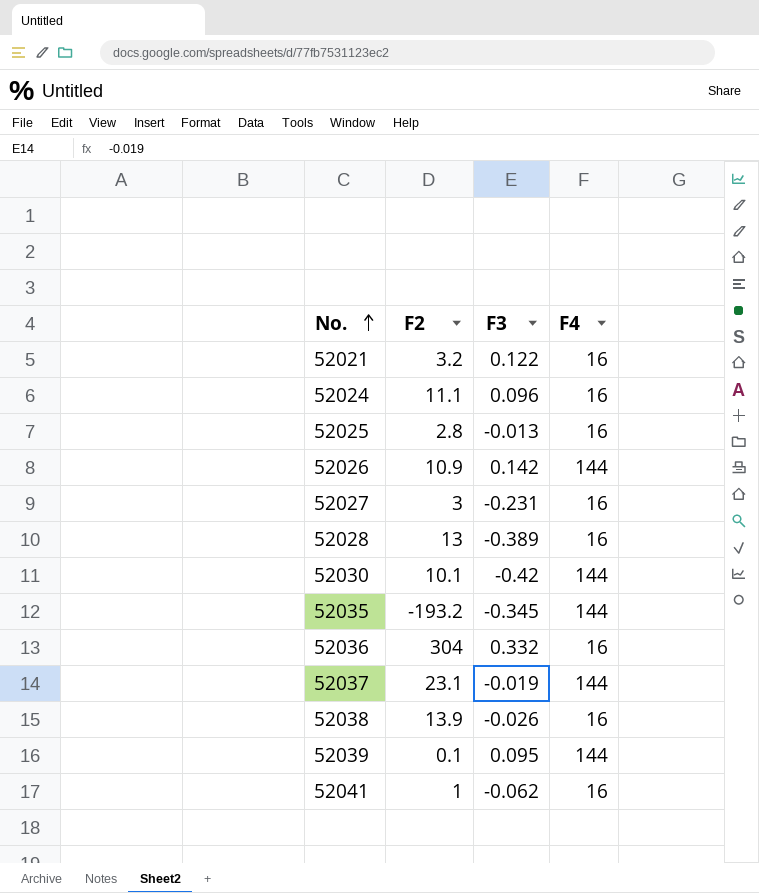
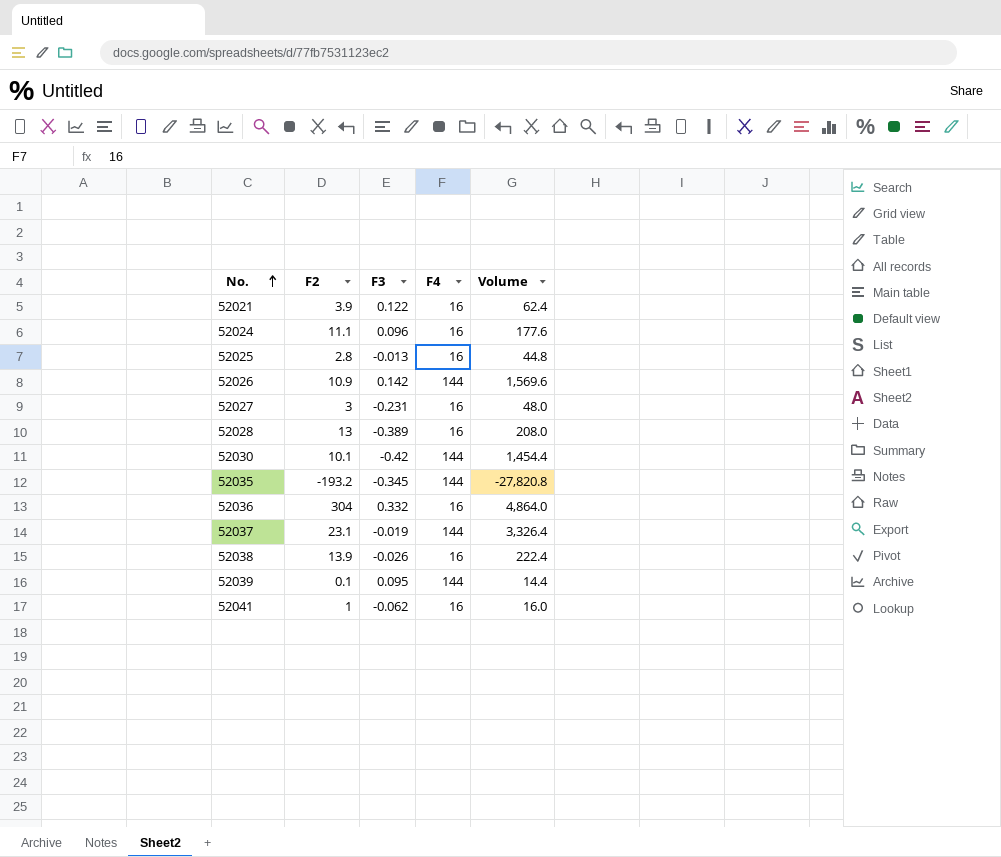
column Volume | formula: none -> [F2] * [F4]
52021 | F2: 3.2 -> 3.9

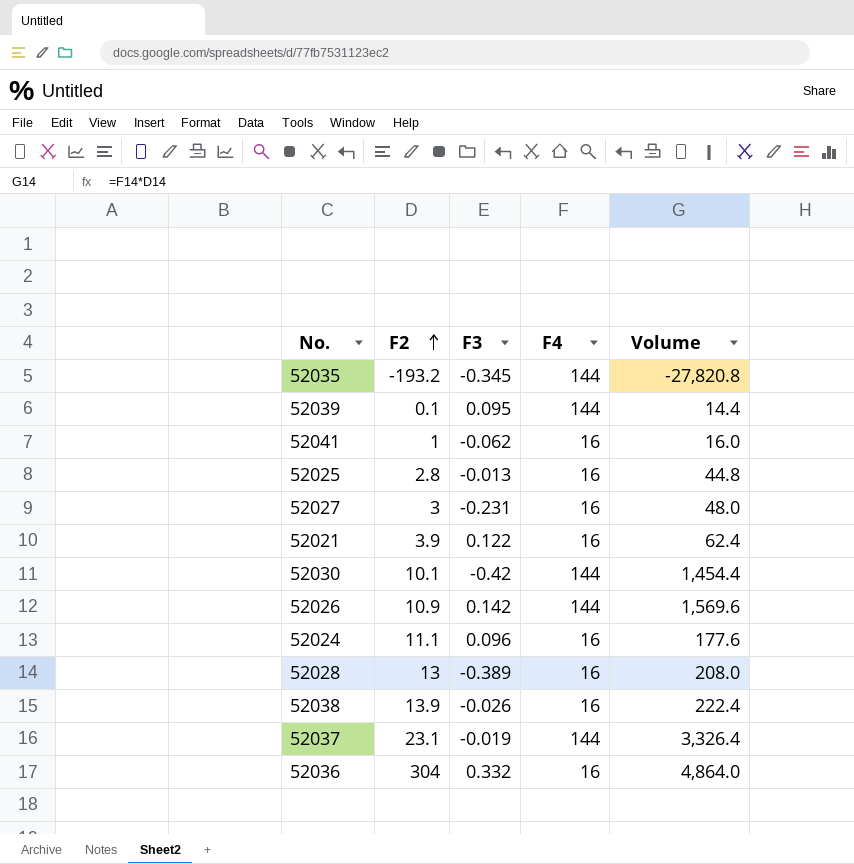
row order: No. ascending -> F2 ascending

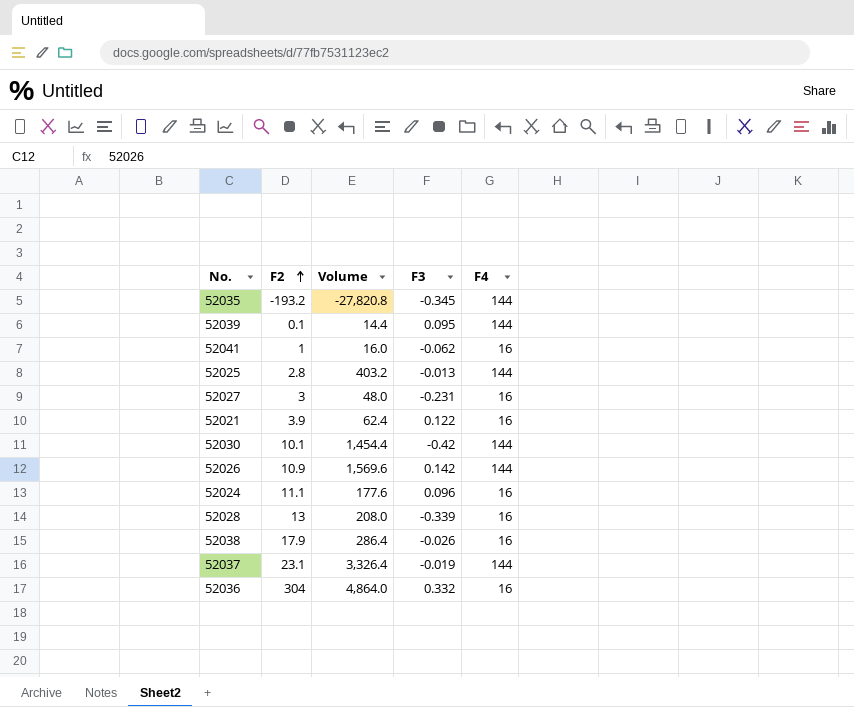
column Volume | position: 5 -> 3
52025 | Volume: 44.8 -> 403.2
52025 | F4: 16 -> 144
52028 | F3: -0.389 -> -0.339
52038 | F2: 13.9 -> 17.9
52038 | Volume: 222.4 -> 286.4

